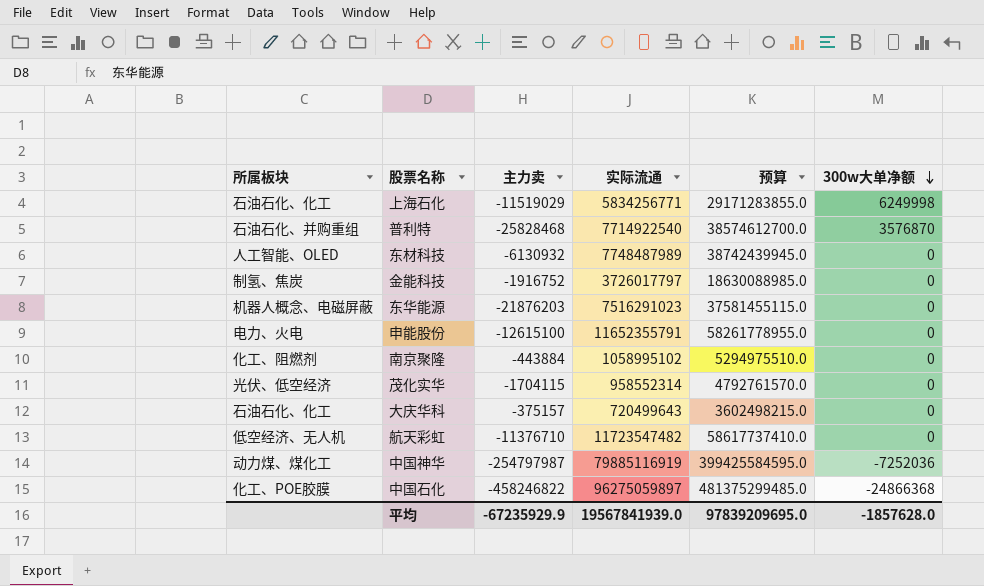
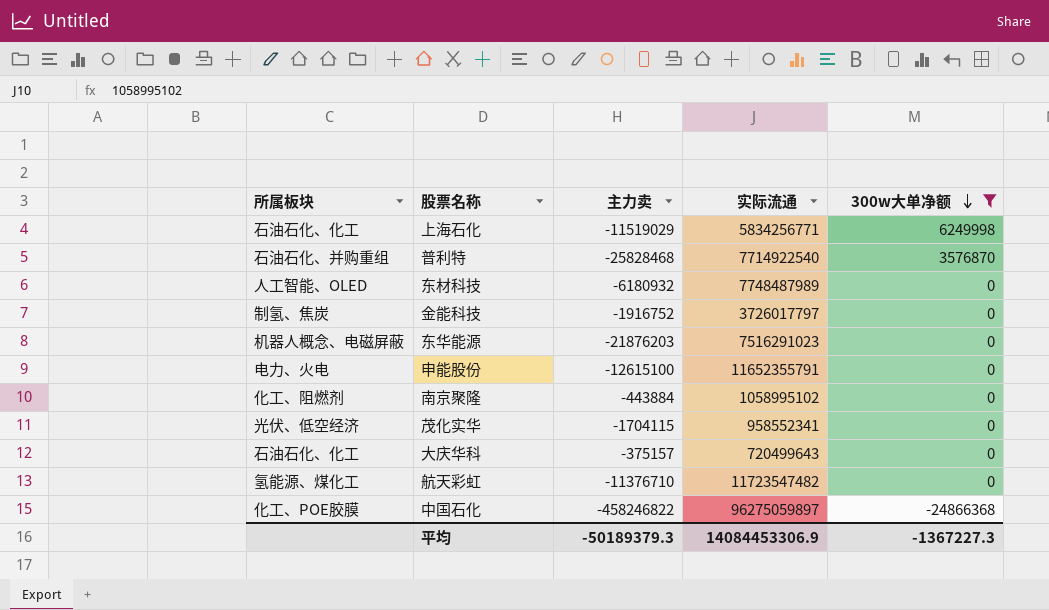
filter: none -> 300w大单净额 != -7252036
column 预算 | formula: [实际流通] * 5 -> none
东材科技 | 主力卖: -6130932 -> -6180932
茂化实华 | 实际流通: 958552314 -> 958552341
航天彩虹 | 所属板块: 低空经济、无人机 -> 氢能源、煤化工
平均 | 主力卖: -67235929.9 -> -50189379.3
平均 | 实际流通: 19567841939.0 -> 14084453306.9
平均 | 300w大单净额: -1857628.0 -> -1367227.3

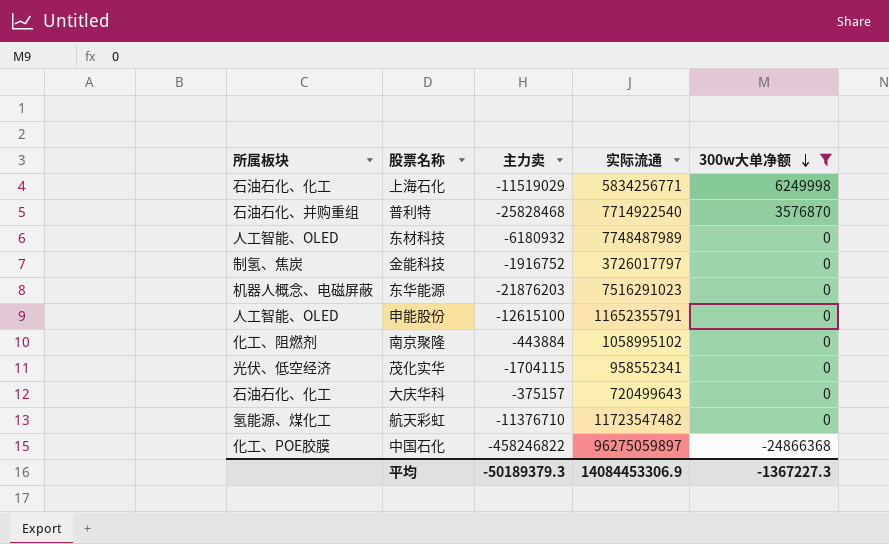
申能股份 | 所属板块: 电力、火电 -> 人工智能、OLED

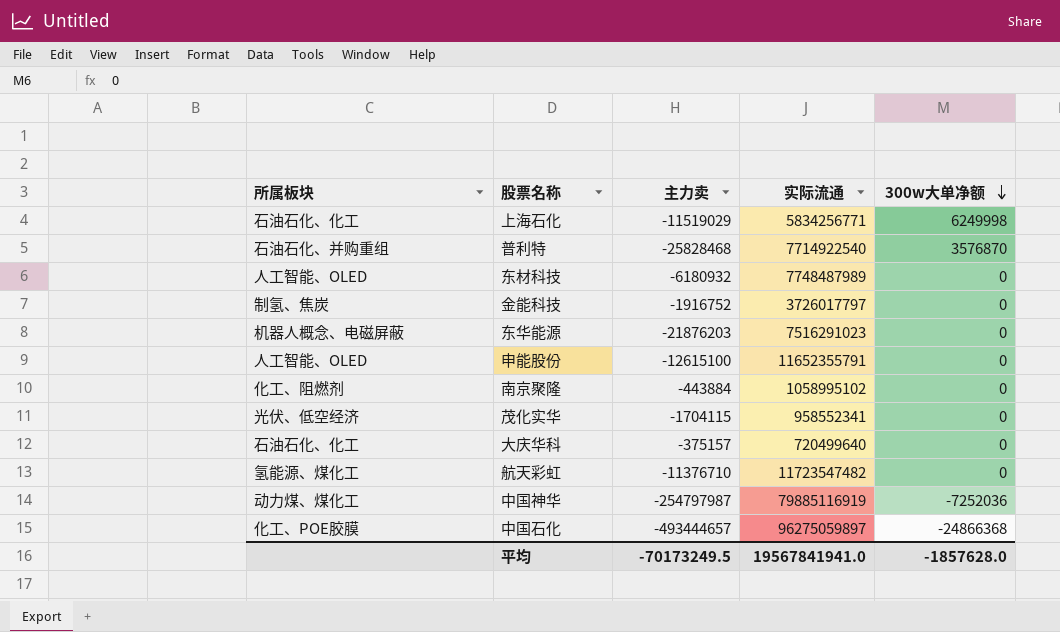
filter: 300w大单净额 != -7252036 -> none
大庆华科 | 实际流通: 720499643 -> 720499640
中国石化 | 主力卖: -458246822 -> -493444657
平均 | 主力卖: -50189379.3 -> -70173249.5
平均 | 实际流通: 14084453306.9 -> 19567841941.0
平均 | 300w大单净额: -1367227.3 -> -1857628.0

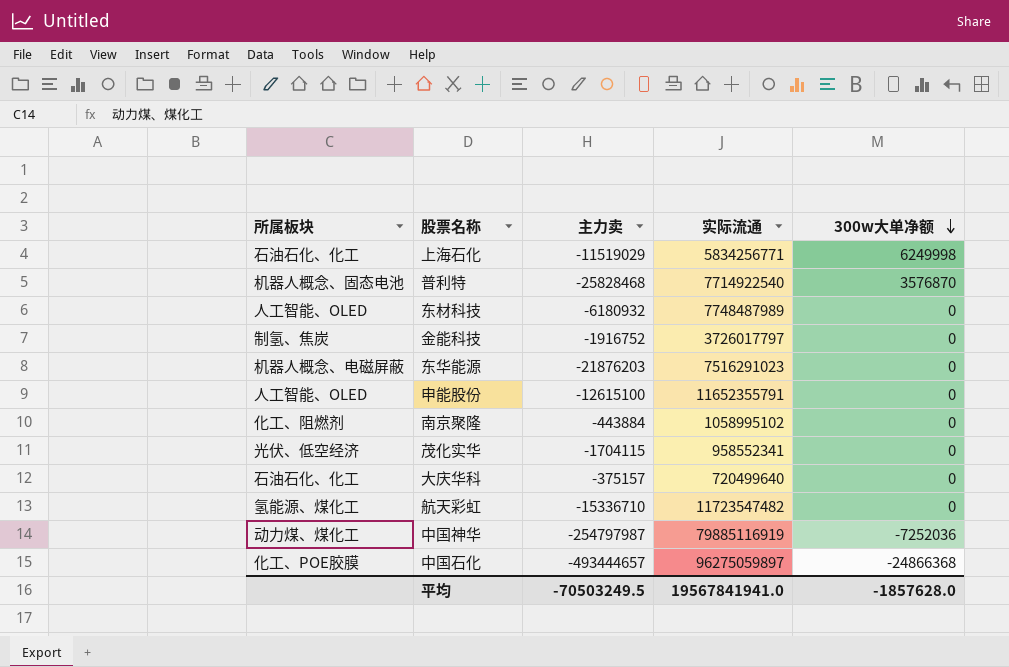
普利特 | 所属板块: 石油石化、并购重组 -> 机器人概念、固态电池
航天彩虹 | 主力卖: -11376710 -> -15336710
平均 | 主力卖: -70173249.5 -> -70503249.5

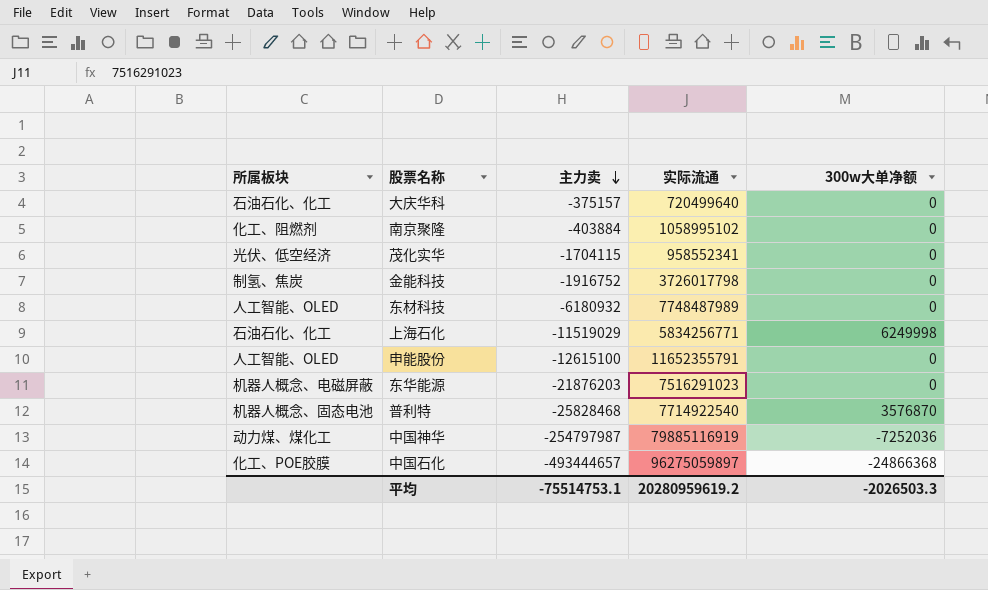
row order: 300w大单净额 descending -> 主力卖 descending
row 航天彩虹: 氢能源、煤化工 | -15336710 | 11723547482 | 0 -> none
南京聚隆 | 主力卖: -443884 -> -403884
金能科技 | 实际流通: 3726017797 -> 3726017798
平均 | 主力卖: -70503249.5 -> -75514753.1
平均 | 实际流通: 19567841941.0 -> 20280959619.2
平均 | 300w大单净额: -1857628.0 -> -2026503.3

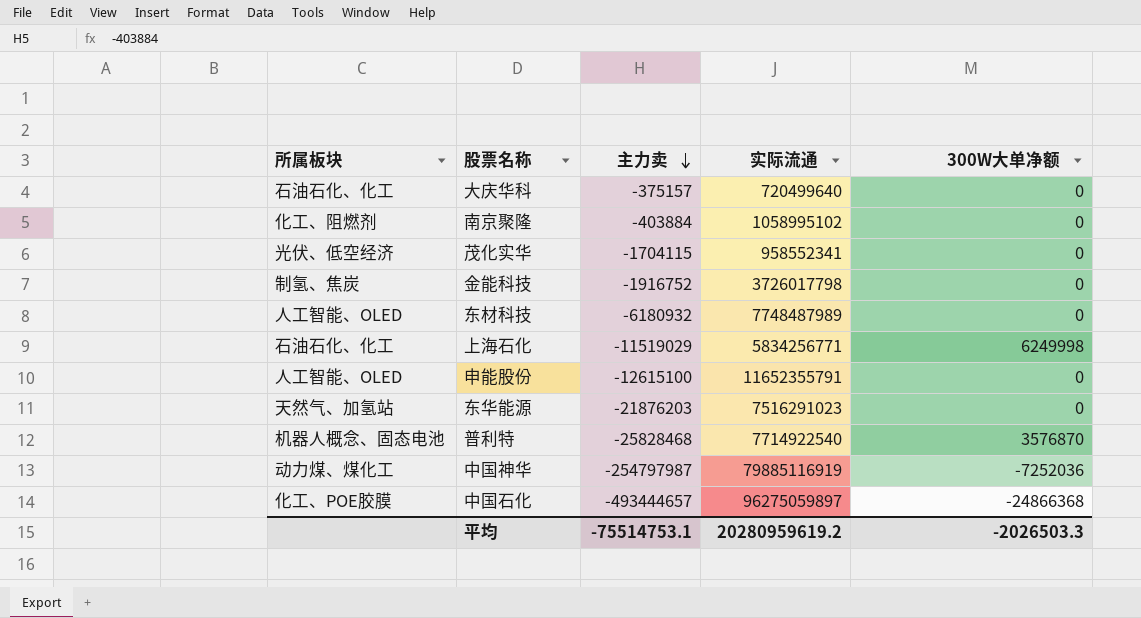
column name: 300w大单净额 -> 300W大单净额
东华能源 | 所属板块: 机器人概念、电磁屏蔽 -> 天然气、加氢站

